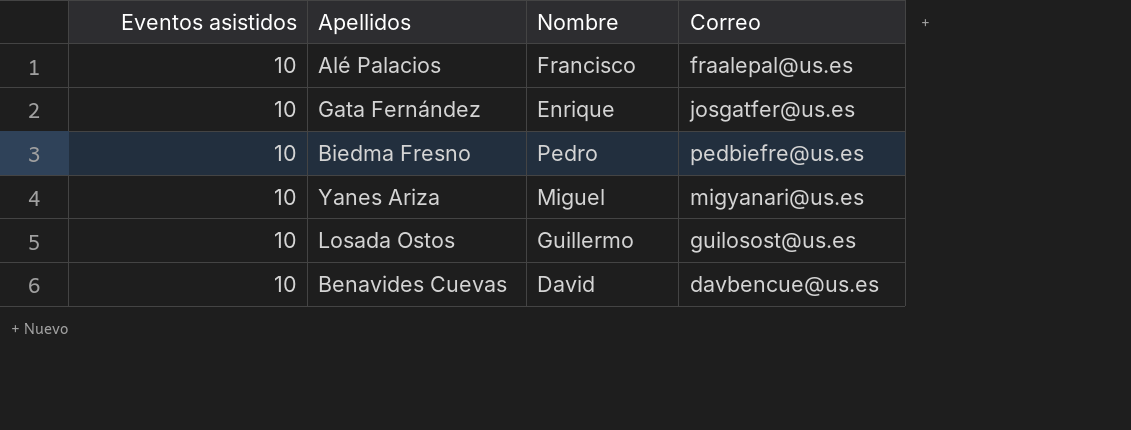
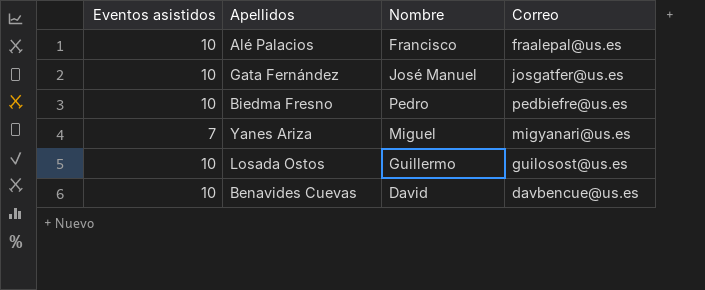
Gata Fernández | Nombre: Enrique -> José Manuel
Yanes Ariza | Eventos asistidos: 10 -> 7

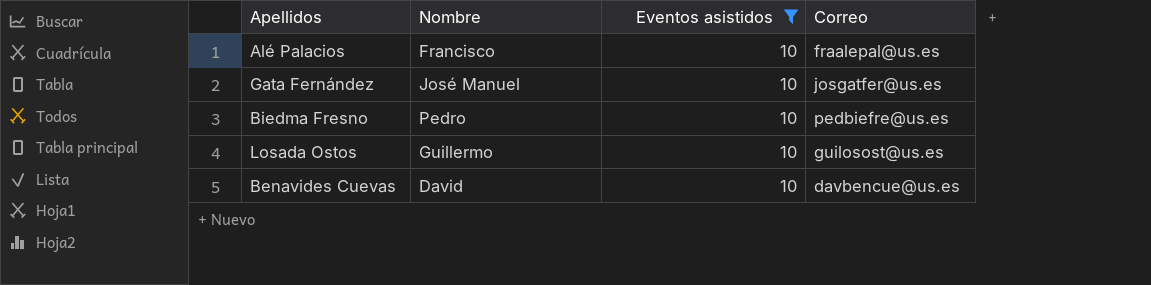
filter: none -> Eventos asistidos = 10
column Eventos asistidos | position: 1 -> 3

